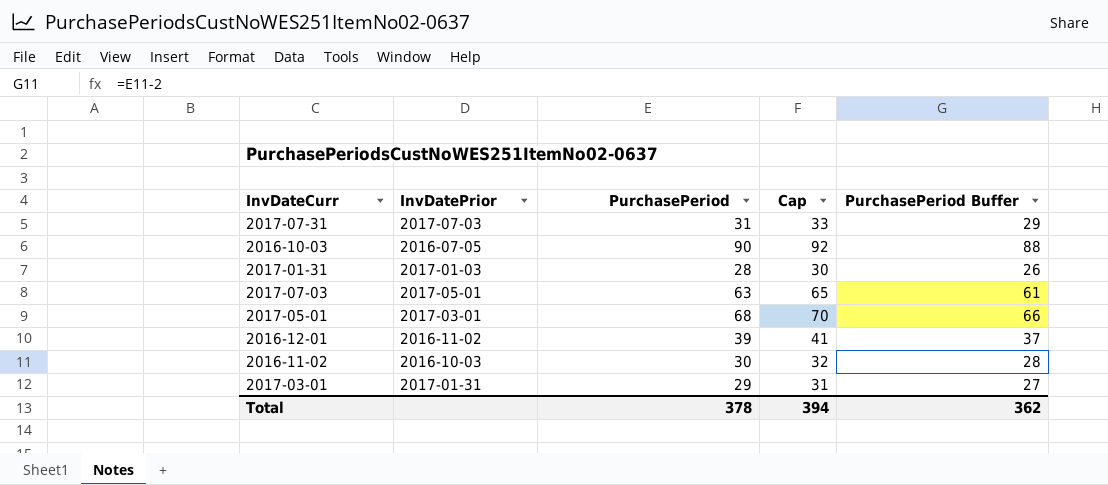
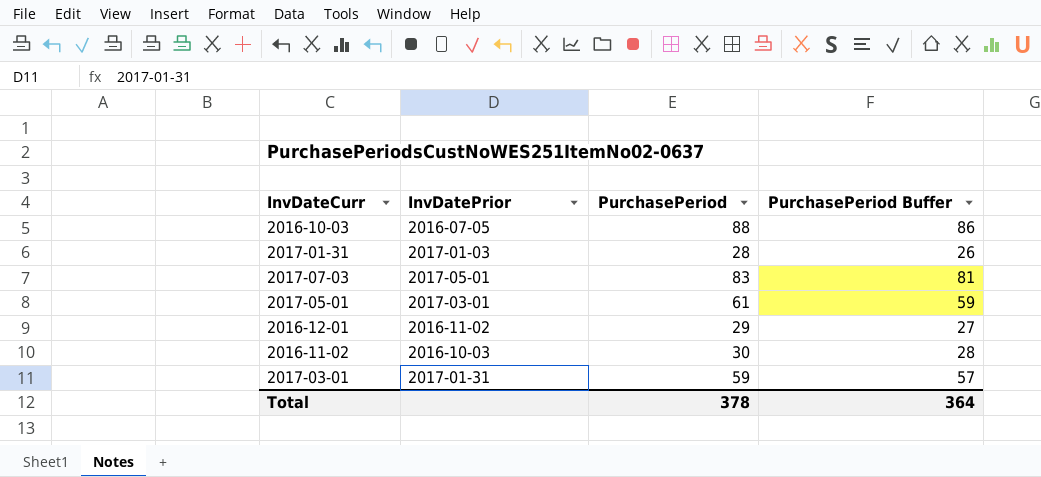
column Cap | formula: [PurchasePeriod] + 2 -> none
row 2017-07-31: 2017-07-03 | 31 | 33 | 29 -> none
2016-10-03 | PurchasePeriod: 90 -> 88
2016-10-03 | PurchasePeriod Buffer: 88 -> 86
2017-07-03 | PurchasePeriod: 63 -> 83
2017-07-03 | PurchasePeriod Buffer: 61 -> 81
2017-05-01 | PurchasePeriod: 68 -> 61
2017-05-01 | PurchasePeriod Buffer: 66 -> 59
2016-12-01 | PurchasePeriod: 39 -> 29
2016-12-01 | PurchasePeriod Buffer: 37 -> 27
2017-03-01 | PurchasePeriod: 29 -> 59
2017-03-01 | PurchasePeriod Buffer: 27 -> 57
Total | PurchasePeriod Buffer: 362 -> 364

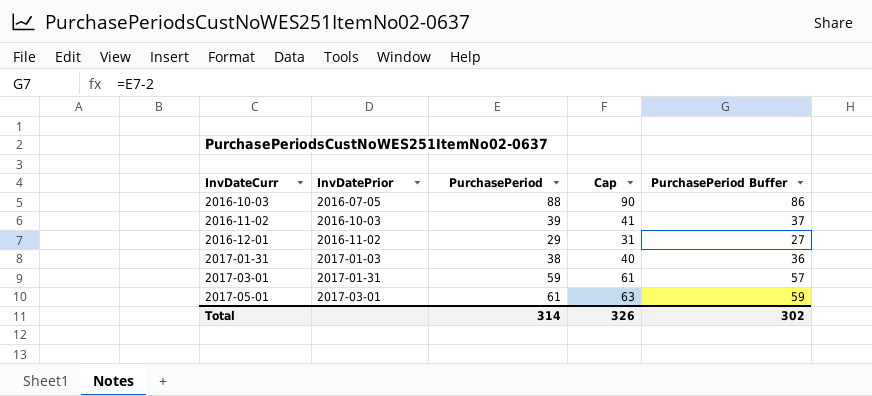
row order: none -> InvDateCurr ascending
column Cap | formula: none -> [PurchasePeriod] + 2
row 2017-07-03: 2017-05-01 | 83 | 81 -> none
2016-11-02 | PurchasePeriod: 30 -> 39
2016-11-02 | PurchasePeriod Buffer: 28 -> 37
2017-01-31 | PurchasePeriod: 28 -> 38
2017-01-31 | PurchasePeriod Buffer: 26 -> 36
Total | PurchasePeriod: 378 -> 314
Total | PurchasePeriod Buffer: 364 -> 302

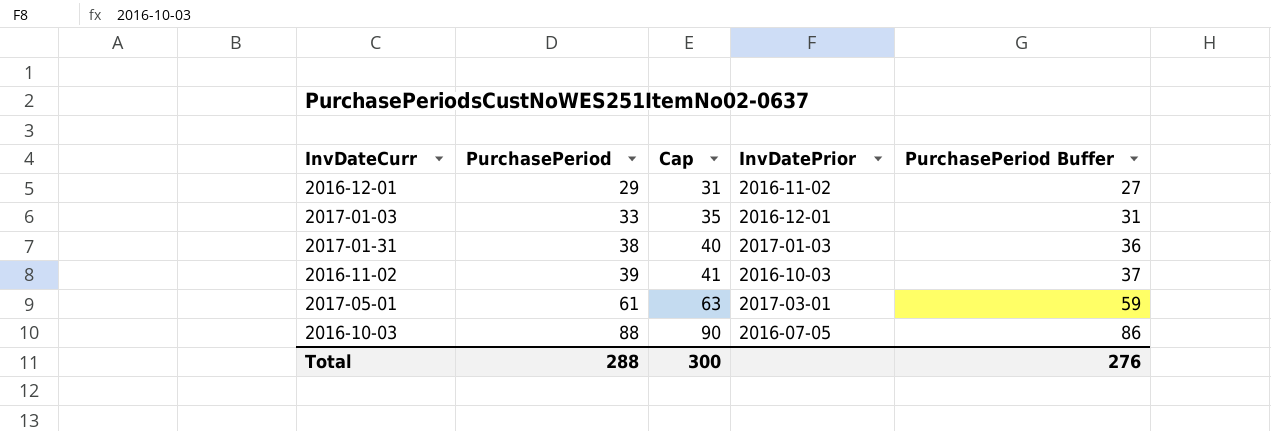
row order: InvDateCurr ascending -> PurchasePeriod ascending
column InvDatePrior | position: 2 -> 4
row 2017-03-01: 2017-01-31 | 59 | 61 | 57 -> none
row 2017-01-03: none -> 33 | 35 | 2016-12-01 | 31
Total | PurchasePeriod: 314 -> 288
Total | Cap: 326 -> 300
Total | PurchasePeriod Buffer: 302 -> 276

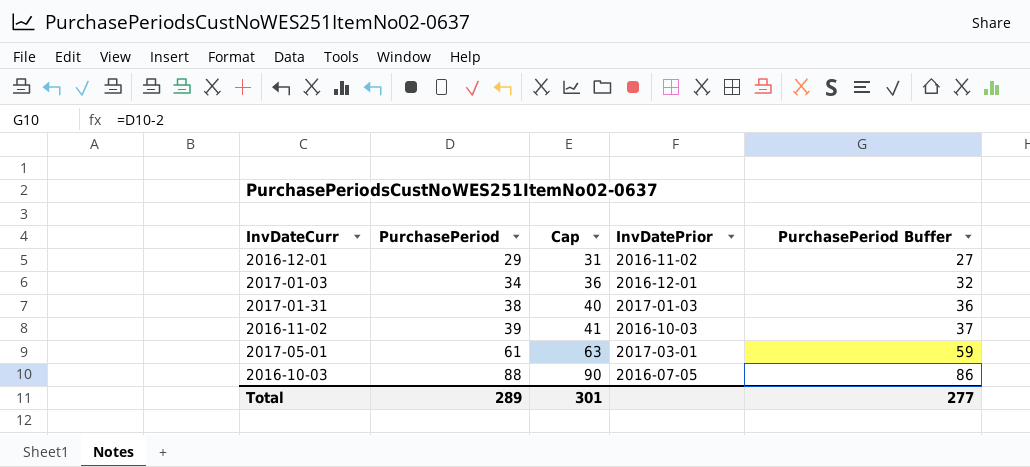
2017-01-03 | PurchasePeriod: 33 -> 34
2017-01-03 | Cap: 35 -> 36
2017-01-03 | PurchasePeriod Buffer: 31 -> 32
Total | PurchasePeriod: 288 -> 289
Total | Cap: 300 -> 301
Total | PurchasePeriod Buffer: 276 -> 277

